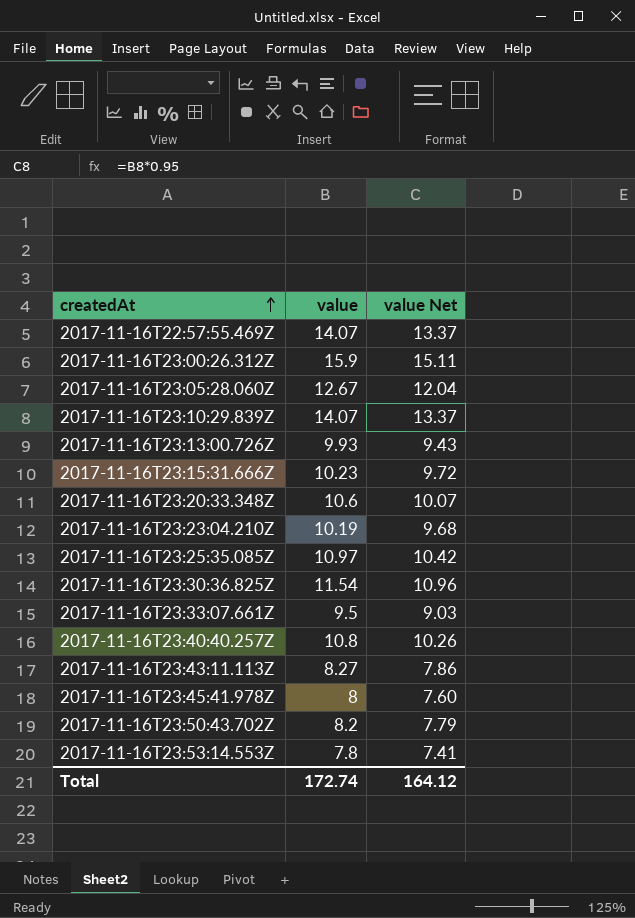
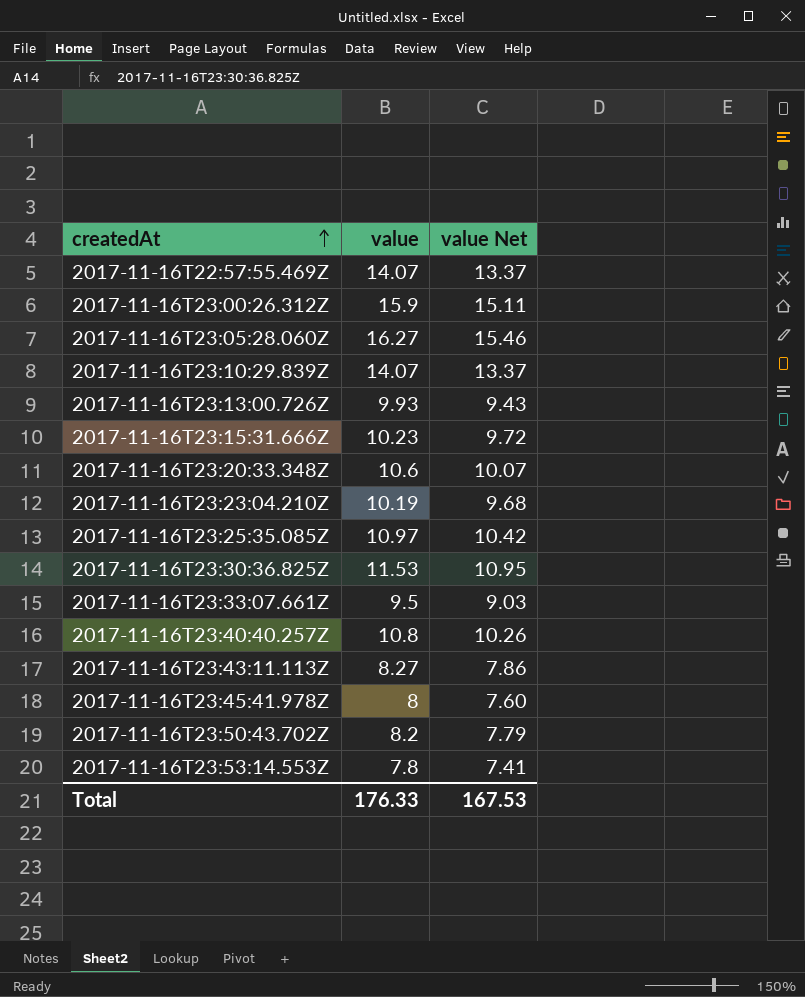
2017-11-16T23:05:28.060Z | value: 12.67 -> 16.27
2017-11-16T23:05:28.060Z | value Net: 12.04 -> 15.46
2017-11-16T23:30:36.825Z | value: 11.54 -> 11.53
2017-11-16T23:30:36.825Z | value Net: 10.96 -> 10.95
Total | value: 172.74 -> 176.33
Total | value Net: 164.12 -> 167.53

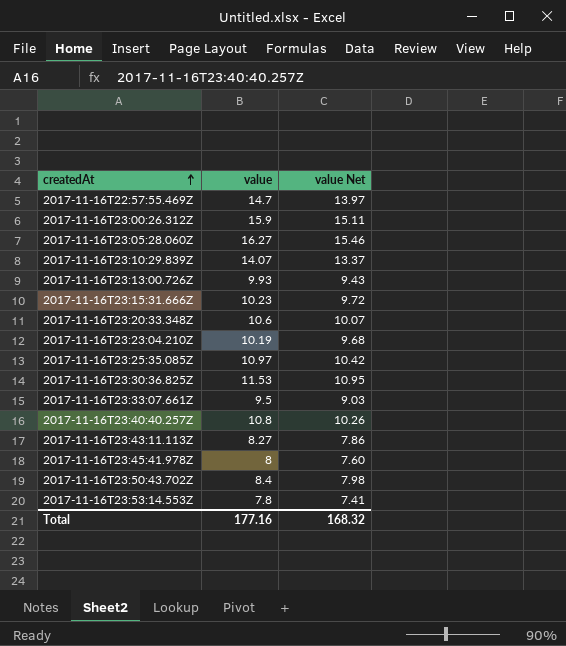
2017-11-16T22:57:55.469Z | value: 14.07 -> 14.7
2017-11-16T22:57:55.469Z | value Net: 13.37 -> 13.97
2017-11-16T23:50:43.702Z | value: 8.2 -> 8.4
2017-11-16T23:50:43.702Z | value Net: 7.79 -> 7.98
Total | value: 176.33 -> 177.16
Total | value Net: 167.53 -> 168.32

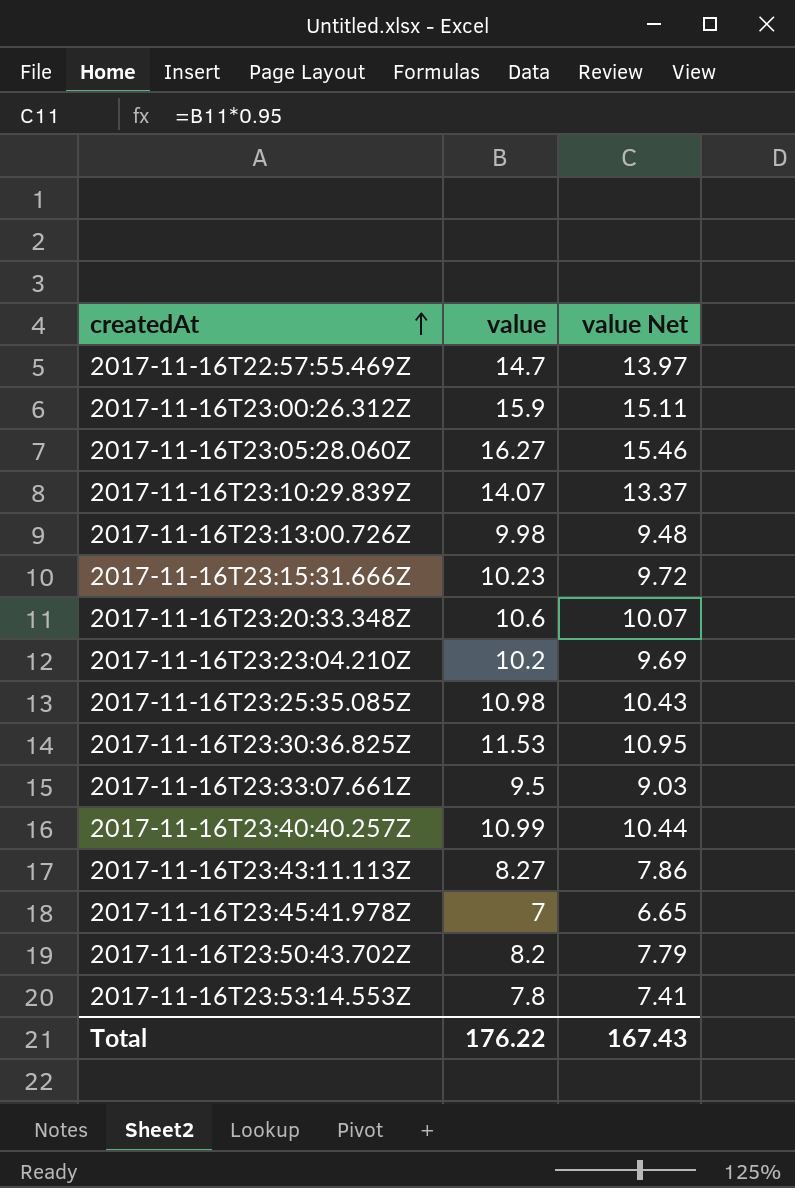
2017-11-16T23:13:00.726Z | value: 9.93 -> 9.98
2017-11-16T23:13:00.726Z | value Net: 9.43 -> 9.48
2017-11-16T23:23:04.210Z | value: 10.19 -> 10.2
2017-11-16T23:23:04.210Z | value Net: 9.68 -> 9.69
2017-11-16T23:25:35.085Z | value: 10.97 -> 10.98
2017-11-16T23:25:35.085Z | value Net: 10.42 -> 10.43
2017-11-16T23:40:40.257Z | value: 10.8 -> 10.99
2017-11-16T23:40:40.257Z | value Net: 10.26 -> 10.44
2017-11-16T23:45:41.978Z | value: 8 -> 7
2017-11-16T23:45:41.978Z | value Net: 7.60 -> 6.65
2017-11-16T23:50:43.702Z | value: 8.4 -> 8.2
2017-11-16T23:50:43.702Z | value Net: 7.98 -> 7.79
Total | value: 177.16 -> 176.22
Total | value Net: 168.32 -> 167.43

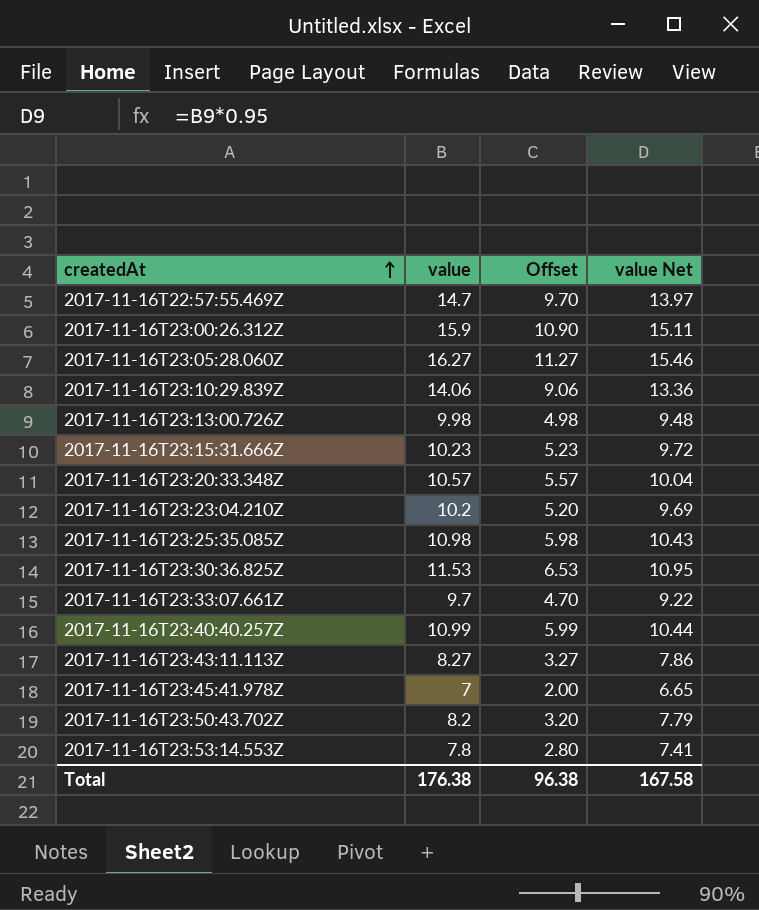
column Offset | formula: none -> [value] - 5
2017-11-16T23:10:29.839Z | value: 14.07 -> 14.06
2017-11-16T23:10:29.839Z | value Net: 13.37 -> 13.36
2017-11-16T23:20:33.348Z | value: 10.6 -> 10.57
2017-11-16T23:20:33.348Z | value Net: 10.07 -> 10.04
2017-11-16T23:33:07.661Z | value: 9.5 -> 9.7
2017-11-16T23:33:07.661Z | value Net: 9.03 -> 9.22
Total | value: 176.22 -> 176.38
Total | value Net: 167.43 -> 167.58

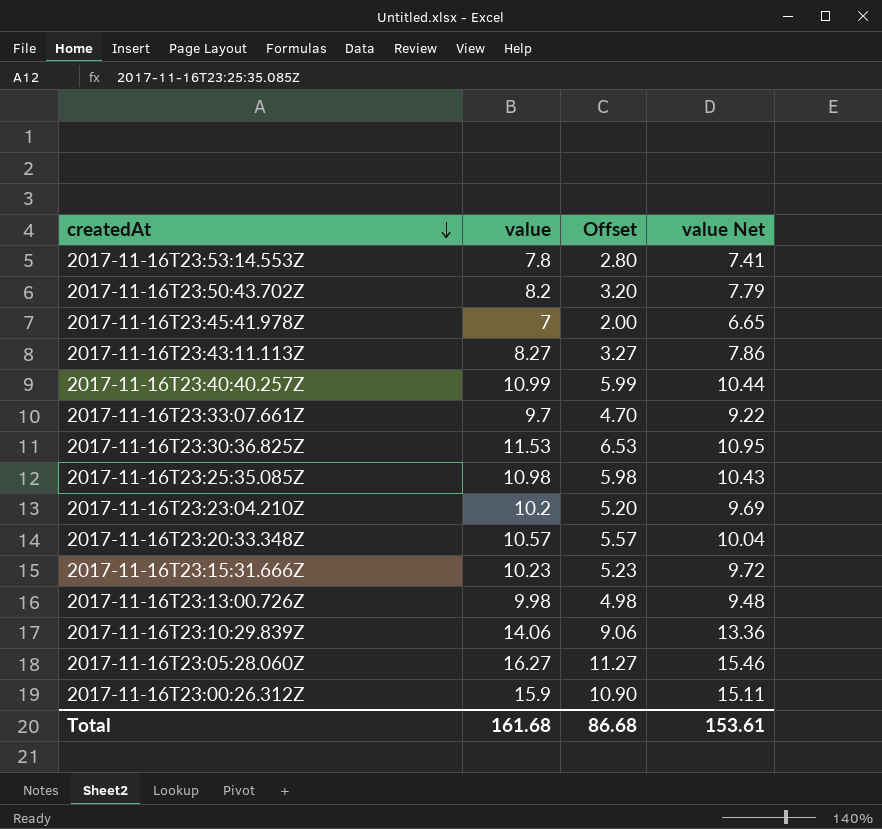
row order: createdAt ascending -> createdAt descending
row 2017-11-16T22:57:55.469Z: 14.7 | 9.70 | 13.97 -> none
Total | value: 176.38 -> 161.68
Total | Offset: 96.38 -> 86.68
Total | value Net: 167.58 -> 153.61

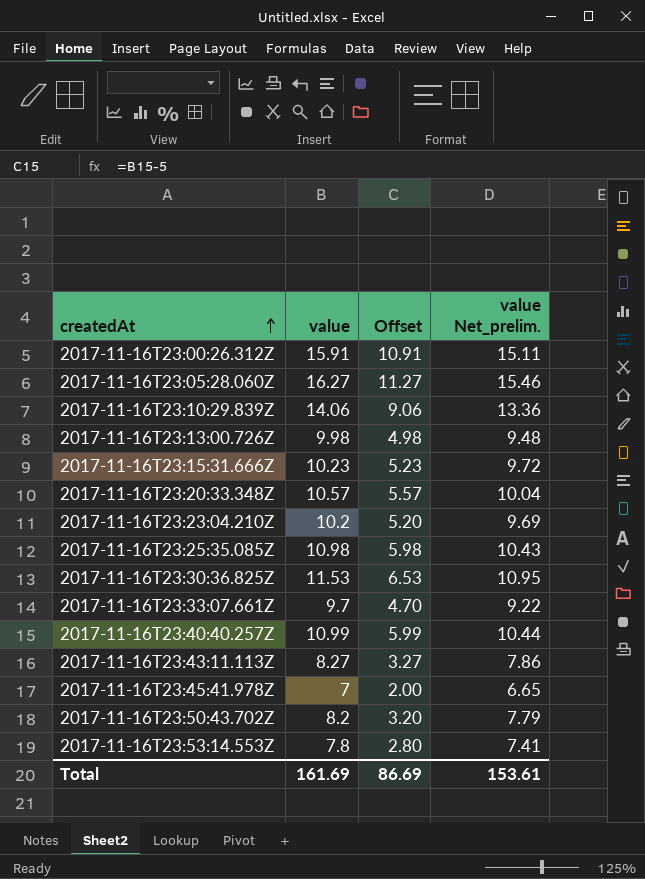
row order: createdAt descending -> createdAt ascending
column name: value Net -> value Net_prelim.
2017-11-16T23:00:26.312Z | value: 15.9 -> 15.91
2017-11-16T23:00:26.312Z | Offset: 10.90 -> 10.91
Total | value: 161.68 -> 161.69
Total | Offset: 86.68 -> 86.69

